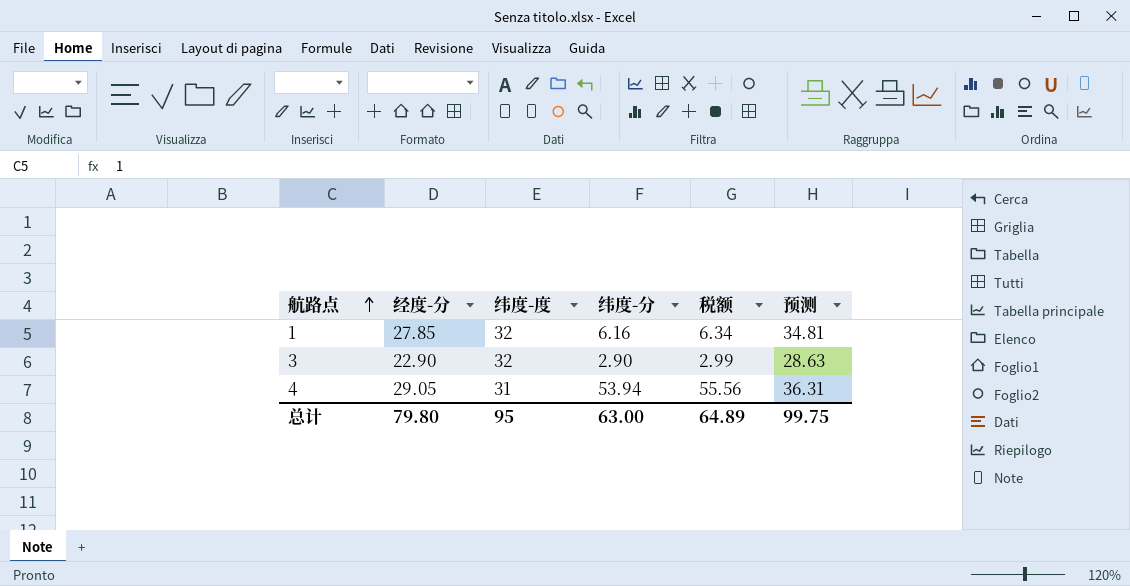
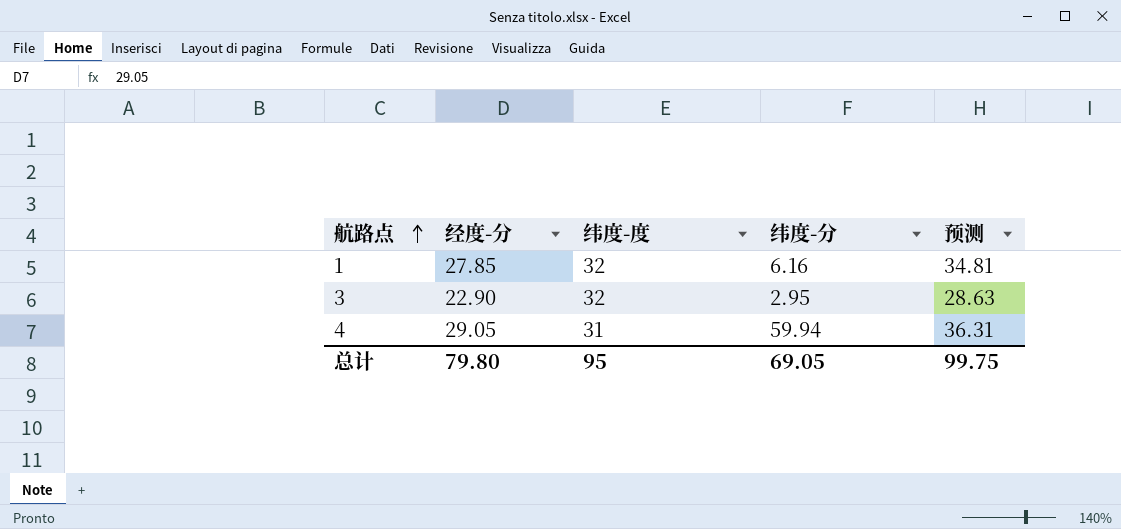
column 税额 | formula: [纬度-分] * 1.03 -> none
3 | 纬度-分: 2.90 -> 2.95
4 | 纬度-分: 53.94 -> 59.94
总计 | 纬度-分: 63.00 -> 69.05

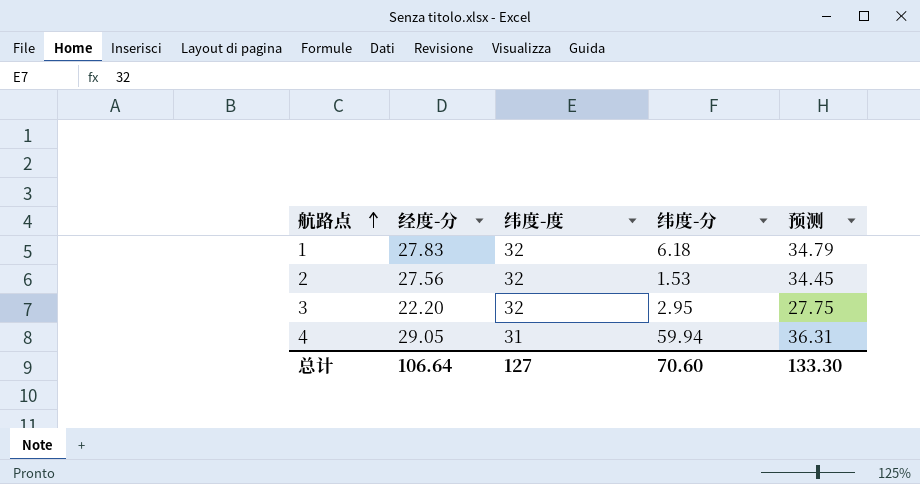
1 | 经度-分: 27.85 -> 27.83
1 | 纬度-分: 6.16 -> 6.18
1 | 预测: 34.81 -> 34.79
row 2: none -> 27.56 | 32 | 1.53 | 34.45
3 | 经度-分: 22.90 -> 22.20
3 | 预测: 28.63 -> 27.75
总计 | 经度-分: 79.80 -> 106.64
总计 | 纬度-度: 95 -> 127
总计 | 纬度-分: 69.05 -> 70.60
总计 | 预测: 99.75 -> 133.30

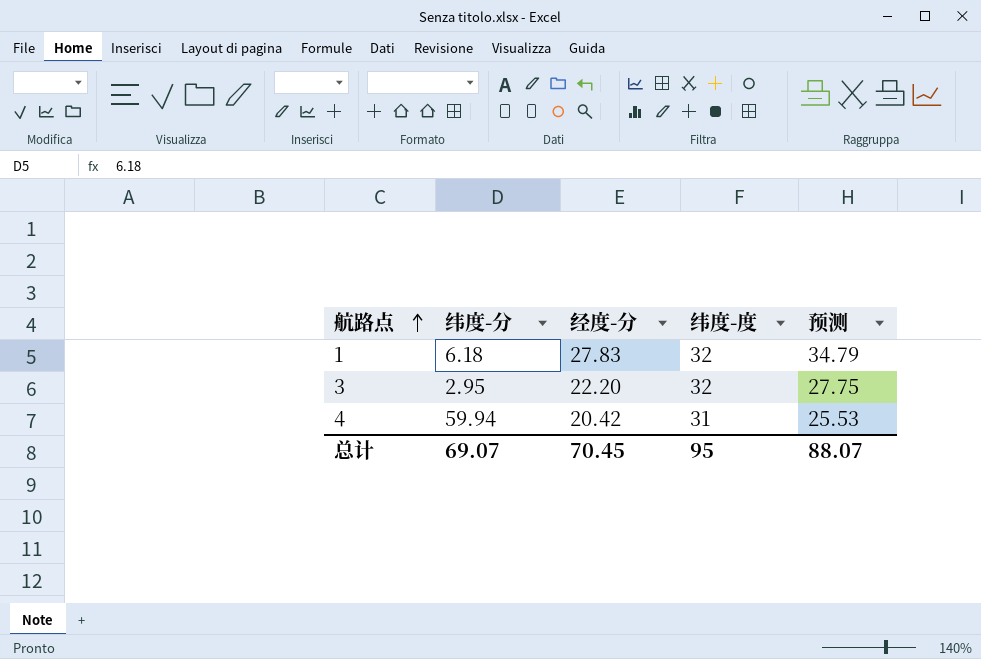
column 纬度-分 | position: 4 -> 2
row 2: 27.56 | 32 | 1.53 | 34.45 -> none
4 | 经度-分: 29.05 -> 20.42
4 | 预测: 36.31 -> 25.53
总计 | 纬度-分: 70.60 -> 69.07
总计 | 经度-分: 106.64 -> 70.45
总计 | 纬度-度: 127 -> 95
总计 | 预测: 133.30 -> 88.07

